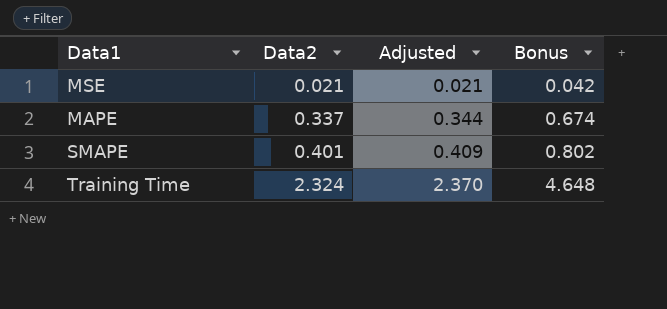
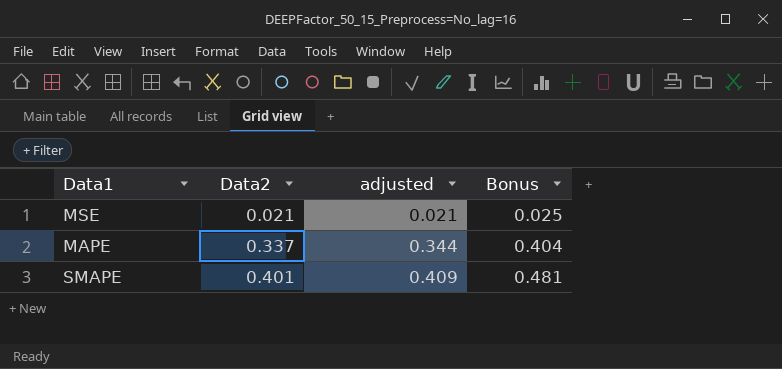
column name: Adjusted -> adjusted
column Bonus | formula: [Data2] * 2 -> [Data2] * 1.2
row Training Time: 2.324 | 2.370 | 4.648 -> none

